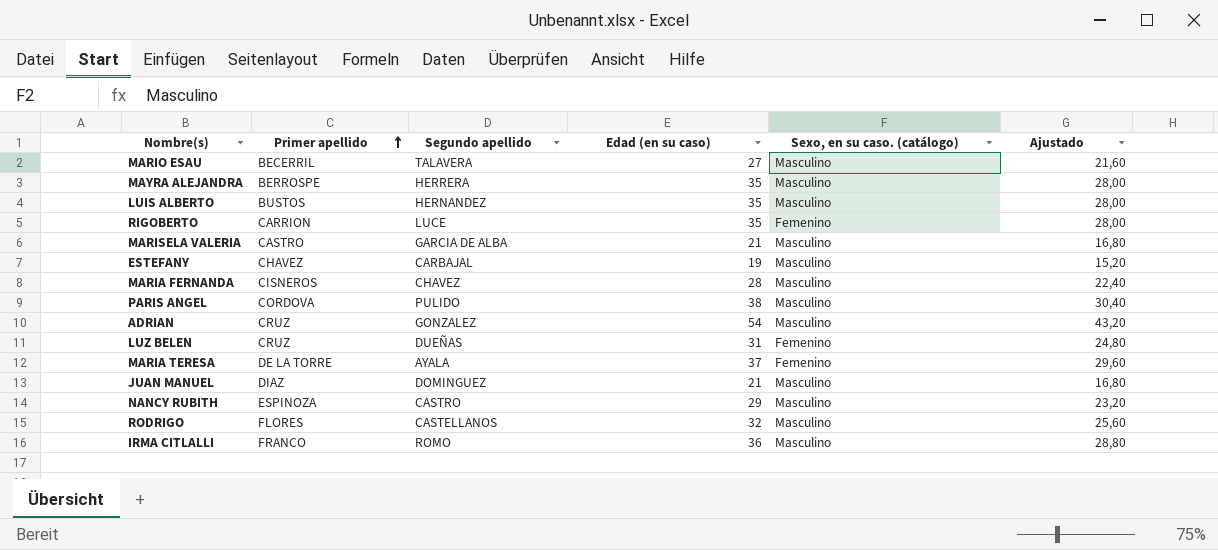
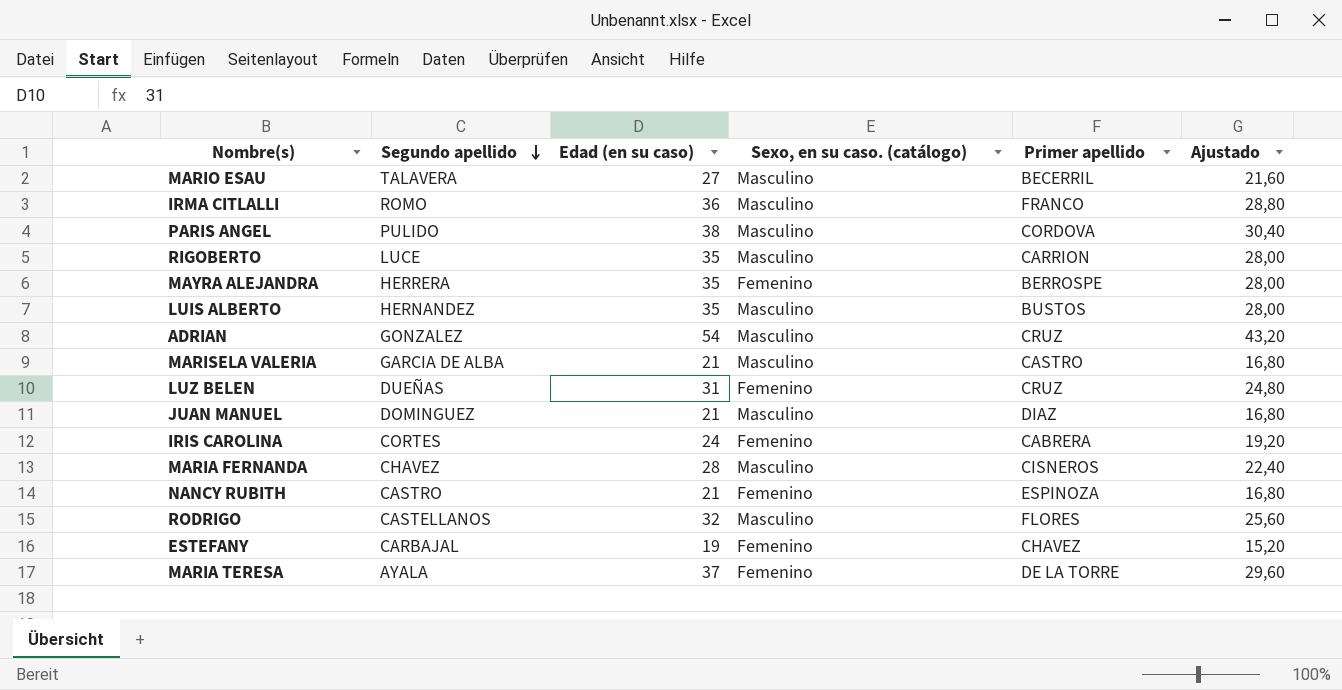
row order: Primer apellido ascending -> Segundo apellido descending
column Primer apellido | position: 2 -> 5
RIGOBERTO | Sexo, en su caso. (catálogo): Femenino -> Masculino
MAYRA ALEJANDRA | Sexo, en su caso. (catálogo): Masculino -> Femenino
row IRIS CAROLINA: none -> CORTES | 24 | Femenino | CABRERA | 19,20
NANCY RUBITH | Edad (en su caso): 29 -> 21
NANCY RUBITH | Sexo, en su caso. (catálogo): Masculino -> Femenino
NANCY RUBITH | Ajustado: 23,20 -> 16,80
ESTEFANY | Sexo, en su caso. (catálogo): Masculino -> Femenino

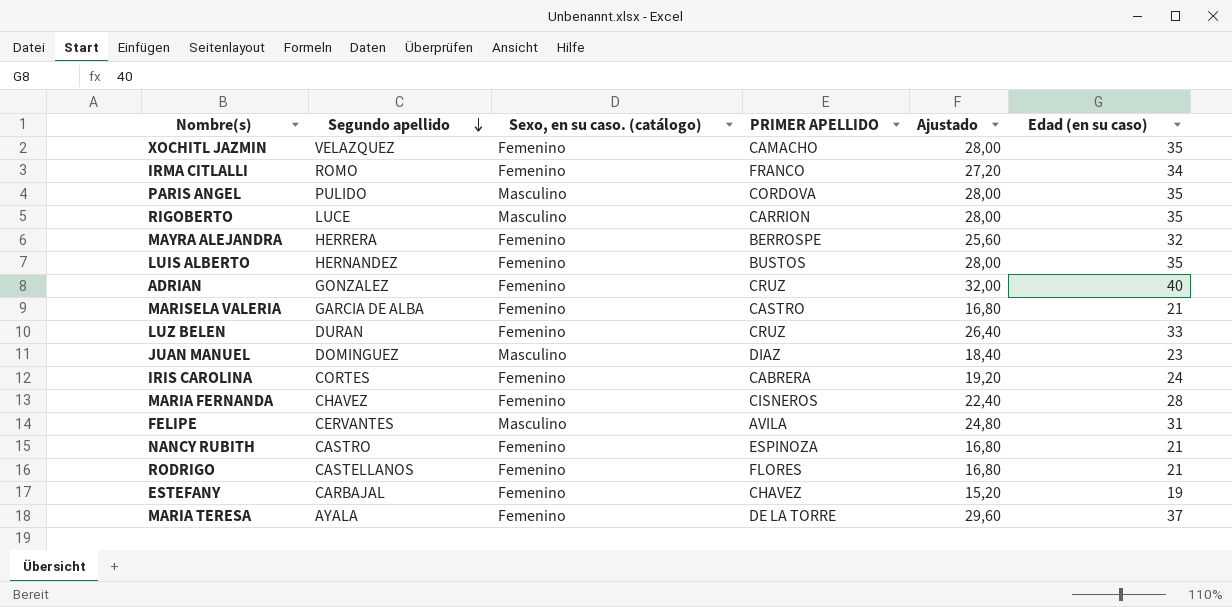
column name: Primer apellido -> PRIMER APELLIDO
column Edad (en su caso) | position: 3 -> 6
row MARIO ESAU: TALAVERA | 27 | Masculino | BECERRIL | 21,60 -> none
row XOCHITL JAZMIN: none -> VELAZQUEZ | Femenino | CAMACHO | 28,00 | 35
IRMA CITLALLI | Sexo, en su caso. (catálogo): Masculino -> Femenino
IRMA CITLALLI | Ajustado: 28,80 -> 27,20
IRMA CITLALLI | Edad (en su caso): 36 -> 34
PARIS ANGEL | Ajustado: 30,40 -> 28,00
PARIS ANGEL | Edad (en su caso): 38 -> 35
MAYRA ALEJANDRA | Ajustado: 28,00 -> 25,60
MAYRA ALEJANDRA | Edad (en su caso): 35 -> 32
LUIS ALBERTO | Sexo, en su caso. (catálogo): Masculino -> Femenino
ADRIAN | Sexo, en su caso. (catálogo): Masculino -> Femenino
ADRIAN | Ajustado: 43,20 -> 32,00
ADRIAN | Edad (en su caso): 54 -> 40
MARISELA VALERIA | Sexo, en su caso. (catálogo): Masculino -> Femenino
LUZ BELEN | Segundo apellido: DUEÑAS -> DURAN
LUZ BELEN | Ajustado: 24,80 -> 26,40
LUZ BELEN | Edad (en su caso): 31 -> 33
JUAN MANUEL | Ajustado: 16,80 -> 18,40
JUAN MANUEL | Edad (en su caso): 21 -> 23
MARIA FERNANDA | Sexo, en su caso. (catálogo): Masculino -> Femenino
row FELIPE: none -> CERVANTES | Masculino | AVILA | 24,80 | 31
RODRIGO | Sexo, en su caso. (catálogo): Masculino -> Femenino
RODRIGO | Ajustado: 25,60 -> 16,80
RODRIGO | Edad (en su caso): 32 -> 21

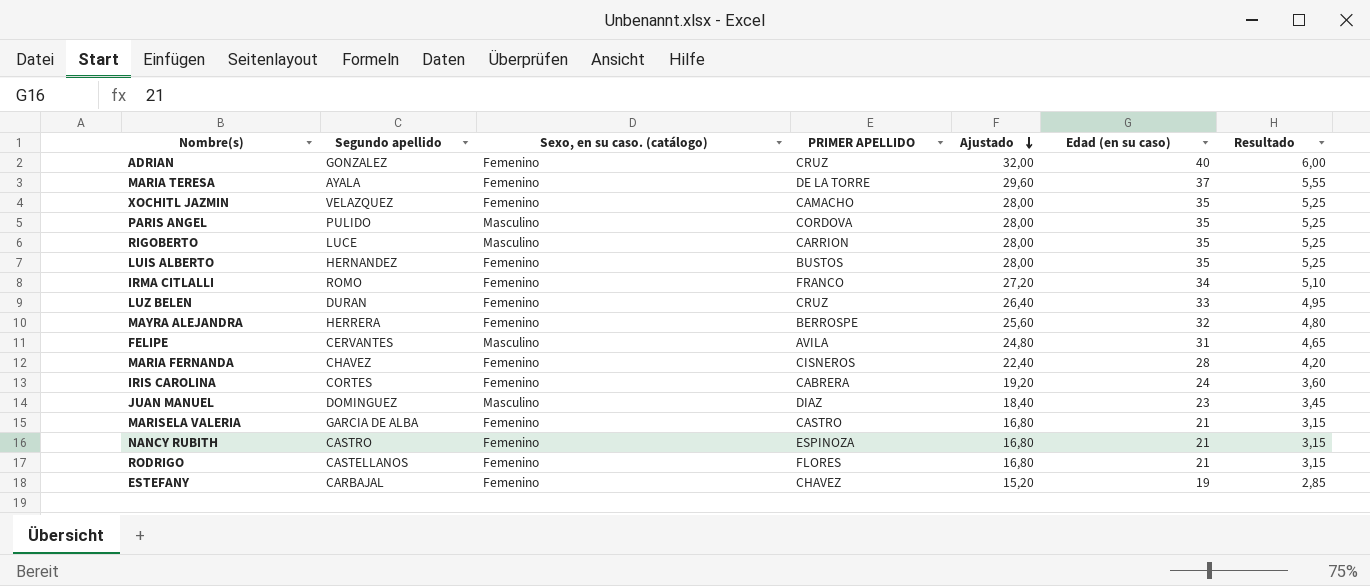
row order: Segundo apellido descending -> Ajustado descending
column Resultado | formula: none -> [Edad (en su caso)] * 0,15

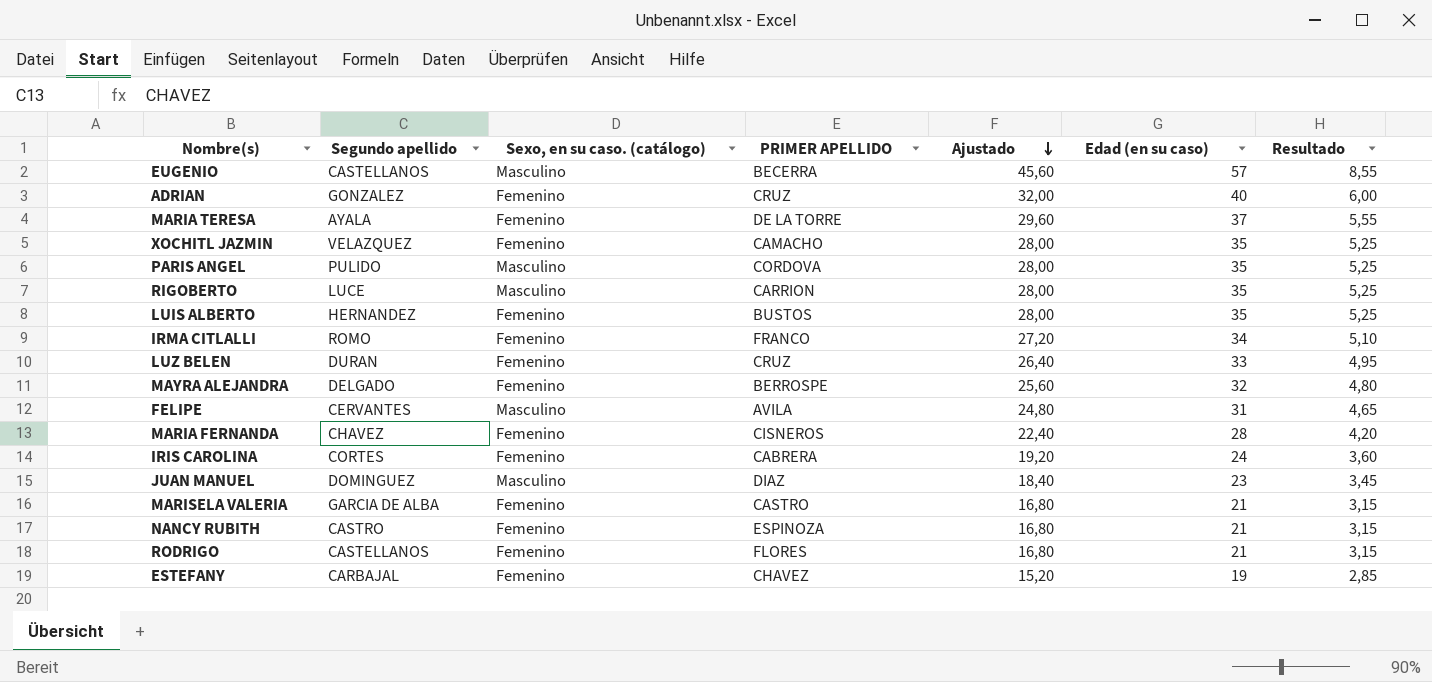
row EUGENIO: none -> CASTELLANOS | Masculino | BECERRA | 45,60 | 57 | 8,55
MAYRA ALEJANDRA | Segundo apellido: HERRERA -> DELGADO

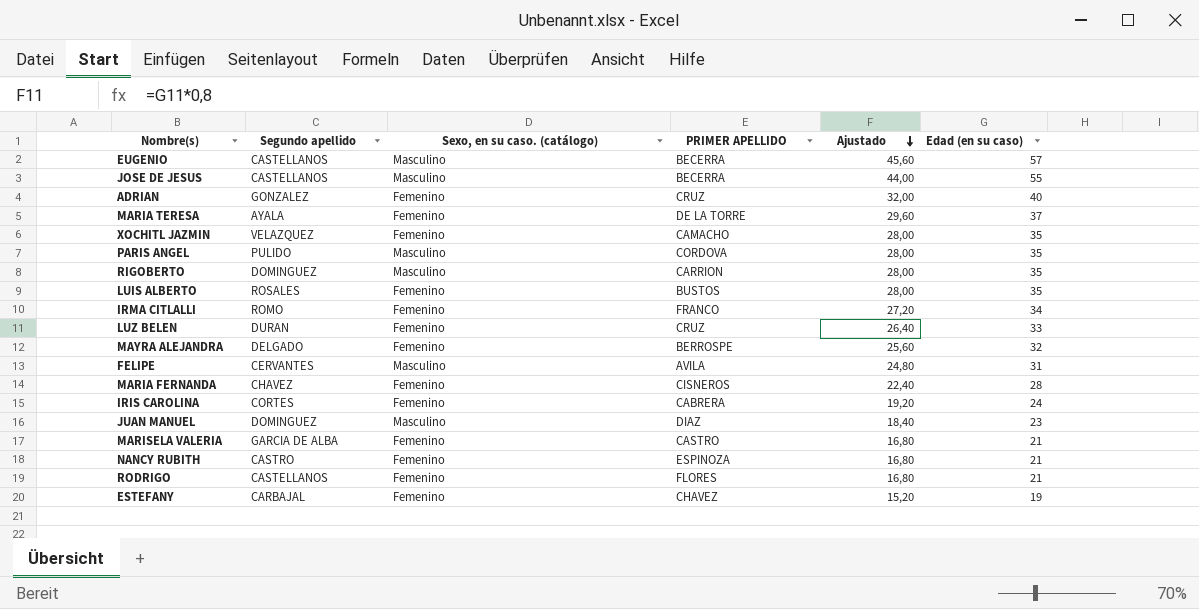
column Resultado | formula: [Edad (en su caso)] * 0,15 -> none
row JOSE DE JESUS: none -> CASTELLANOS | Masculino | BECERRA | 44,00 | 55
RIGOBERTO | Segundo apellido: LUCE -> DOMINGUEZ
LUIS ALBERTO | Segundo apellido: HERNANDEZ -> ROSALES

